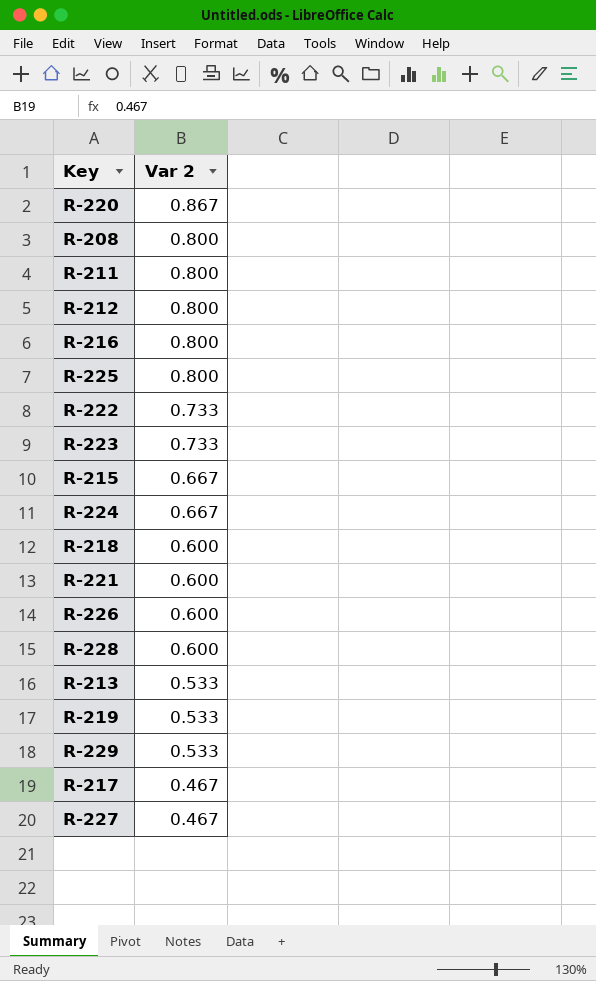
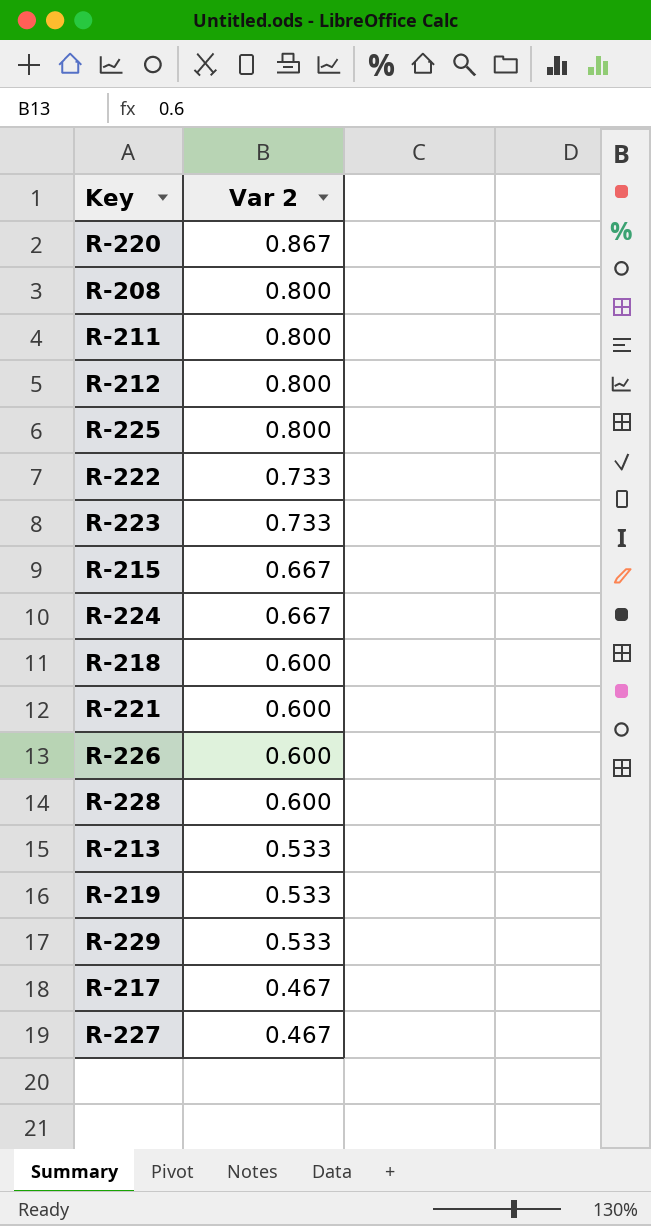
row R-216: 0.800 -> none

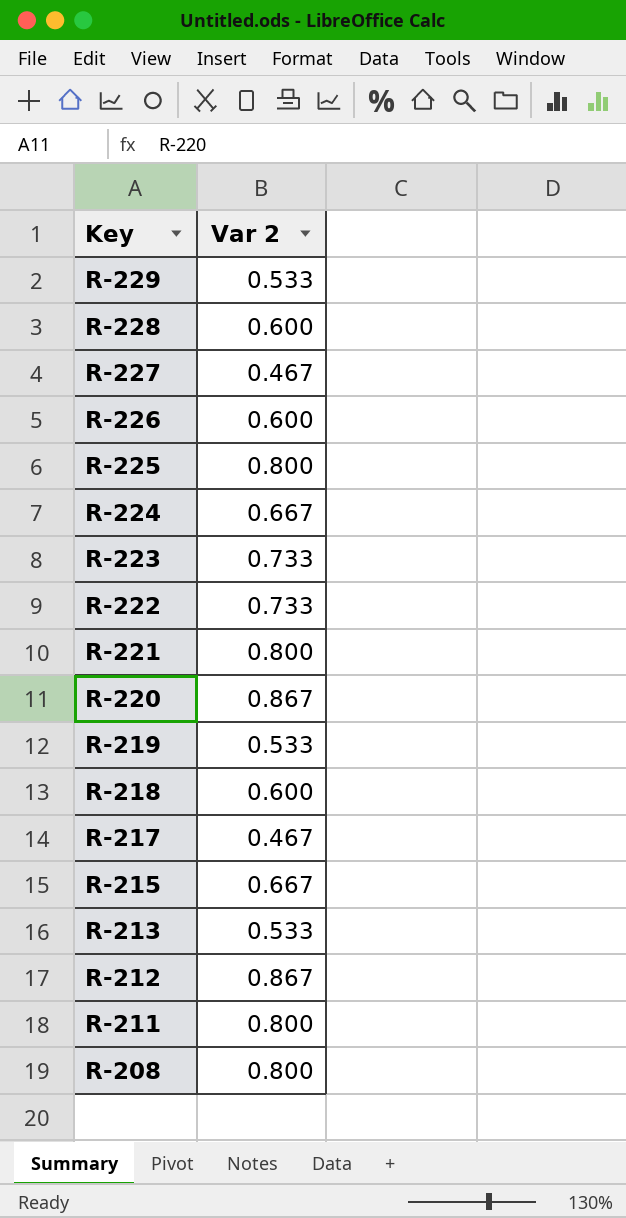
row order: Var 2 descending -> Key descending
R-221 | Var 2: 0.600 -> 0.800
R-212 | Var 2: 0.800 -> 0.867

